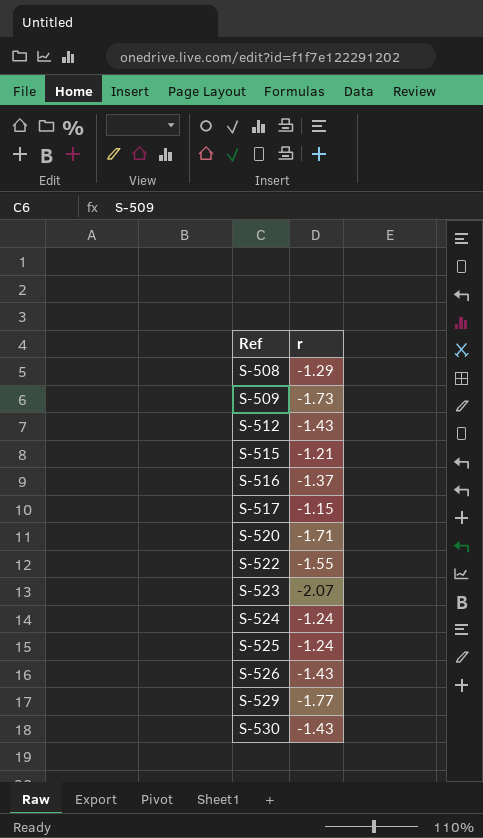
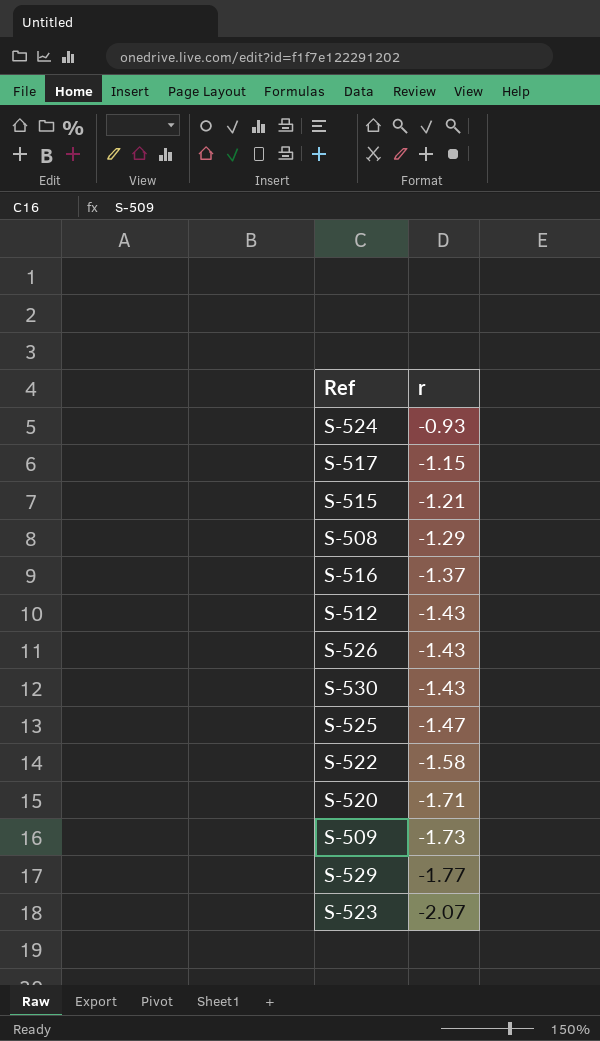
row order: Ref ascending -> r descending
S-524 | r: -1.24 -> -0.93
S-525 | r: -1.24 -> -1.47
S-522 | r: -1.55 -> -1.58

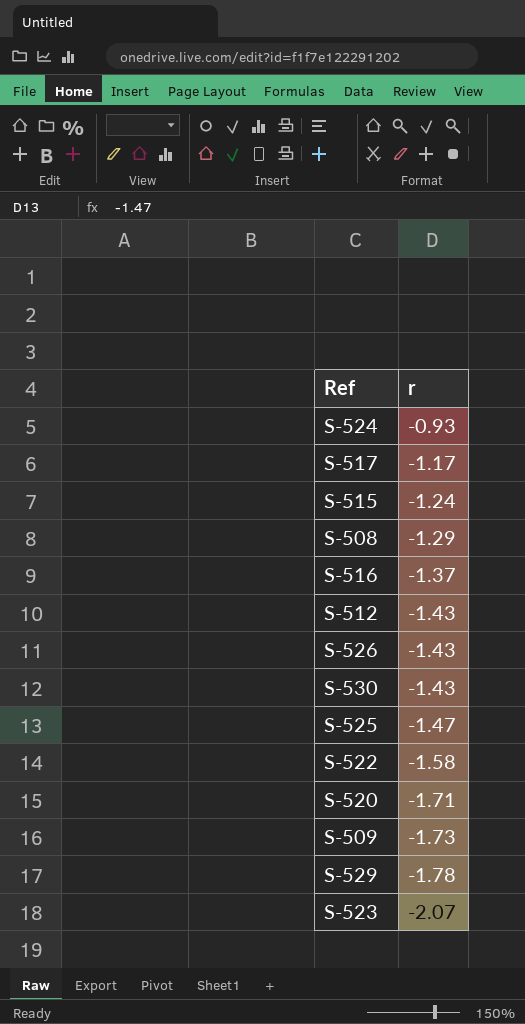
S-517 | r: -1.15 -> -1.17
S-515 | r: -1.21 -> -1.24
S-529 | r: -1.77 -> -1.78

